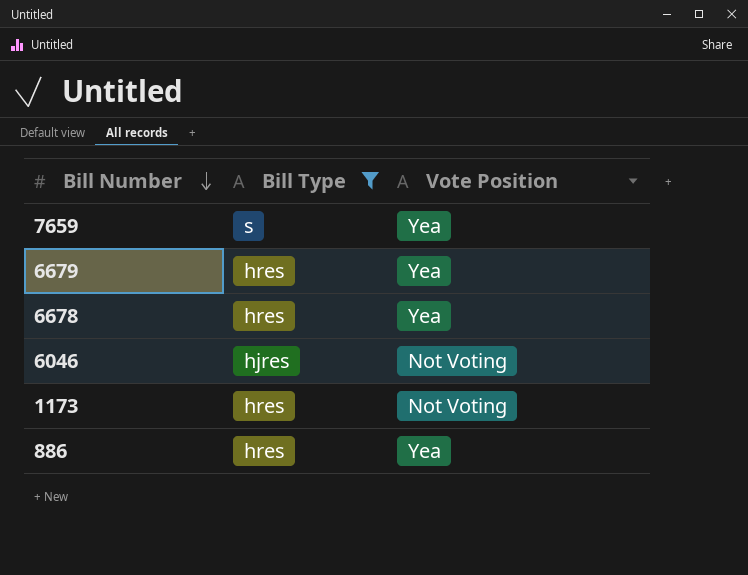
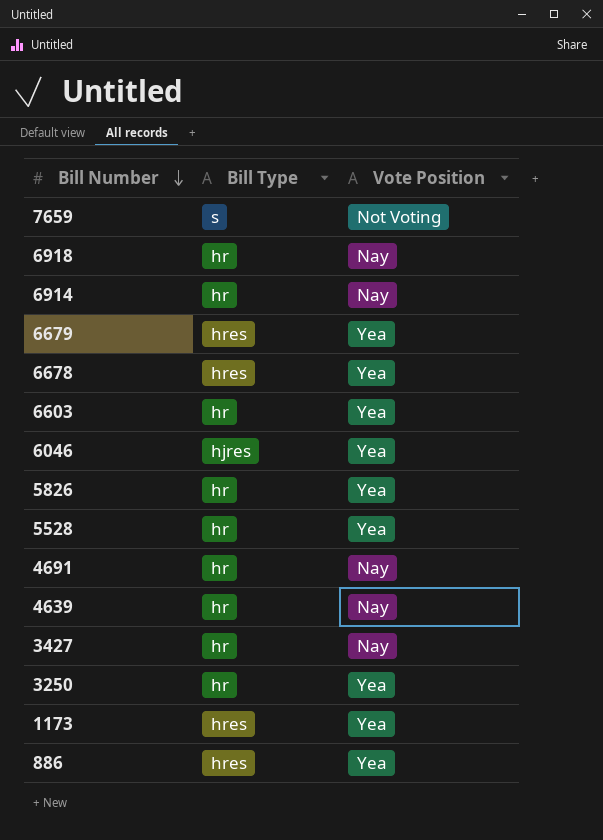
filter: Bill Type != hr -> none
7659 | Vote Position: Yea -> Not Voting
6046 | Vote Position: Not Voting -> Yea
1173 | Vote Position: Not Voting -> Yea

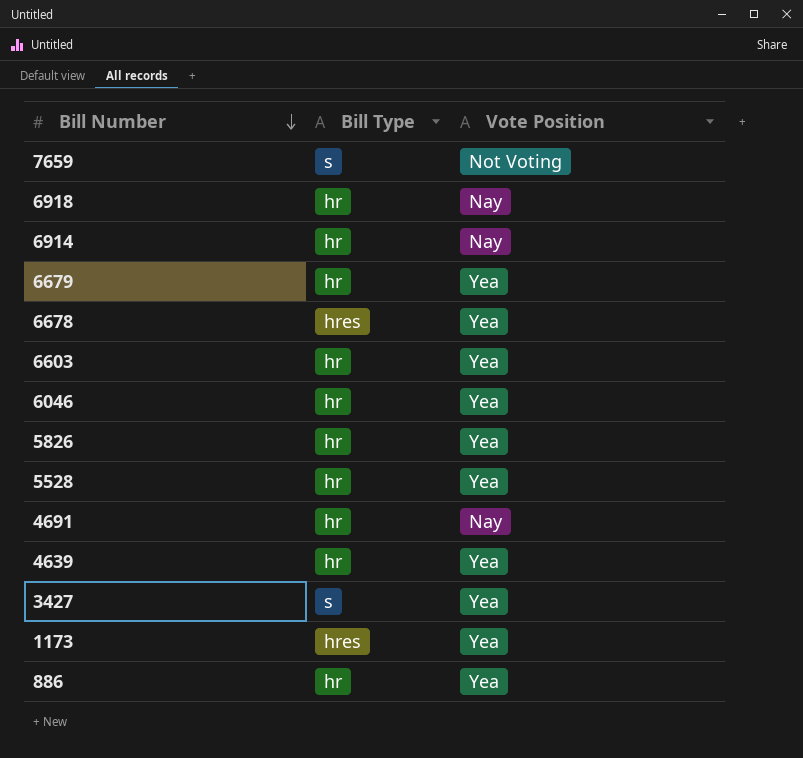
row 3250: hr | Yea -> none
6679 | Bill Type: hres -> hr
6046 | Bill Type: hjres -> hr
4639 | Vote Position: Nay -> Yea
3427 | Bill Type: hr -> s
3427 | Vote Position: Nay -> Yea
886 | Bill Type: hres -> hr

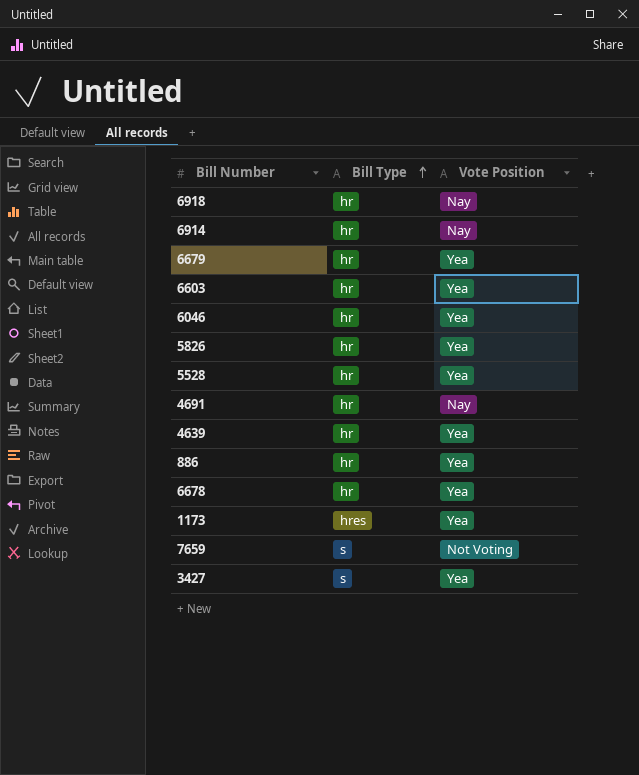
row order: Bill Number descending -> Bill Type ascending
6678 | Bill Type: hres -> hr

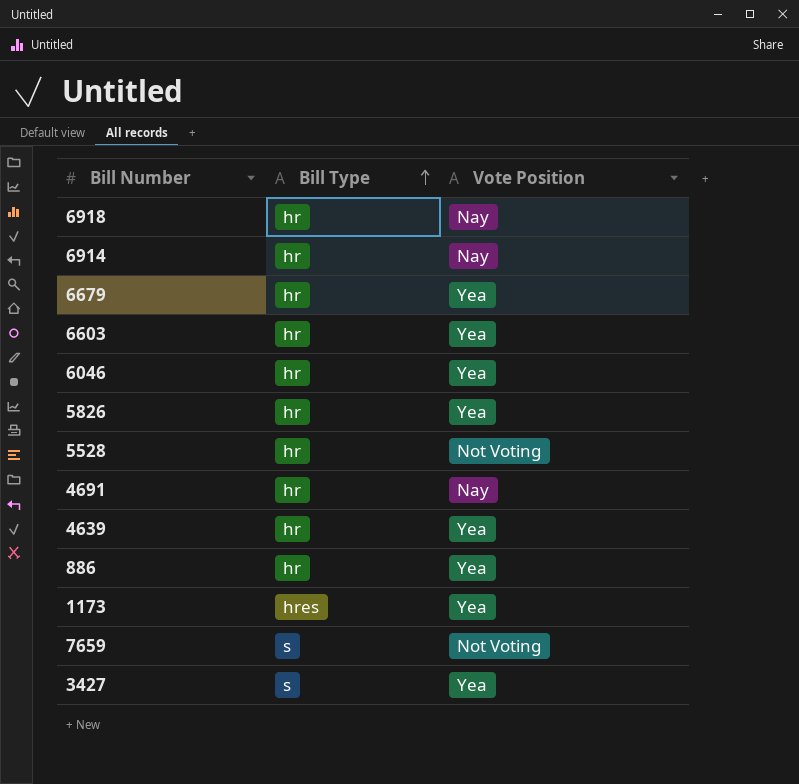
row 6678: hr | Yea -> none
5528 | Vote Position: Yea -> Not Voting

